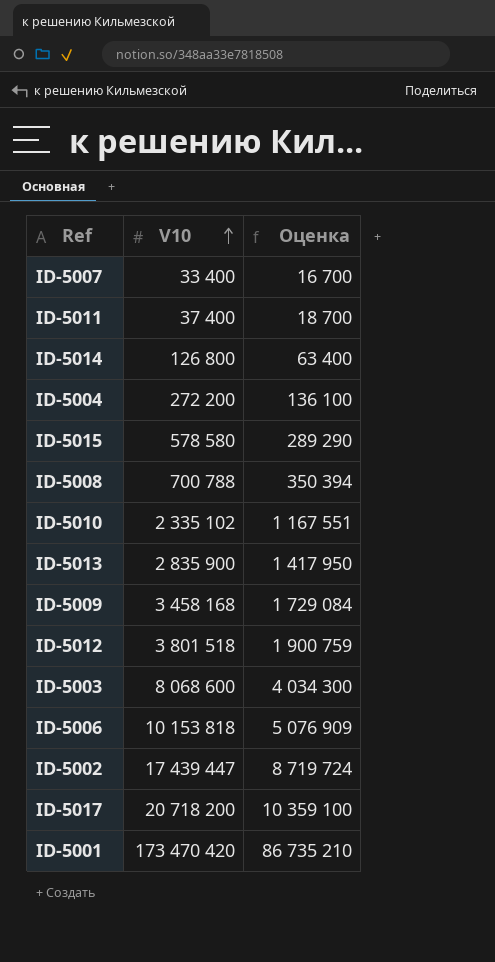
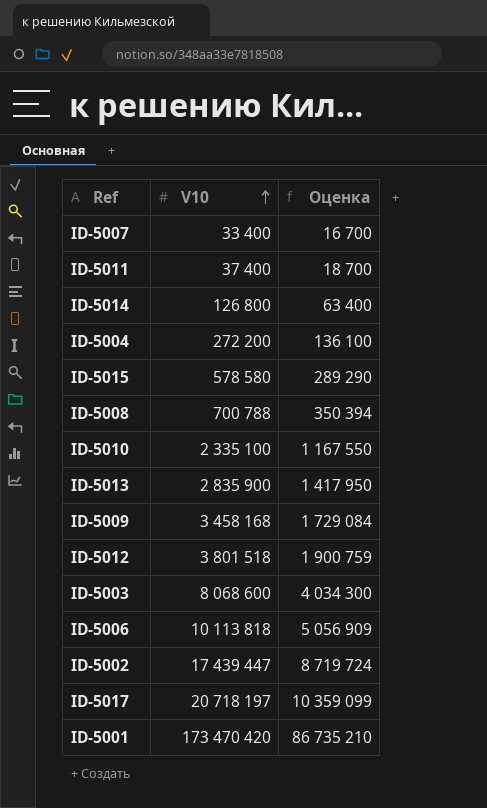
ID-5010 | V10: 2 335 102 -> 2 335 100
ID-5010 | Оценка: 1 167 551 -> 1 167 550
ID-5006 | V10: 10 153 818 -> 10 113 818
ID-5006 | Оценка: 5 076 909 -> 5 056 909
ID-5017 | V10: 20 718 200 -> 20 718 197
ID-5017 | Оценка: 10 359 100 -> 10 359 099

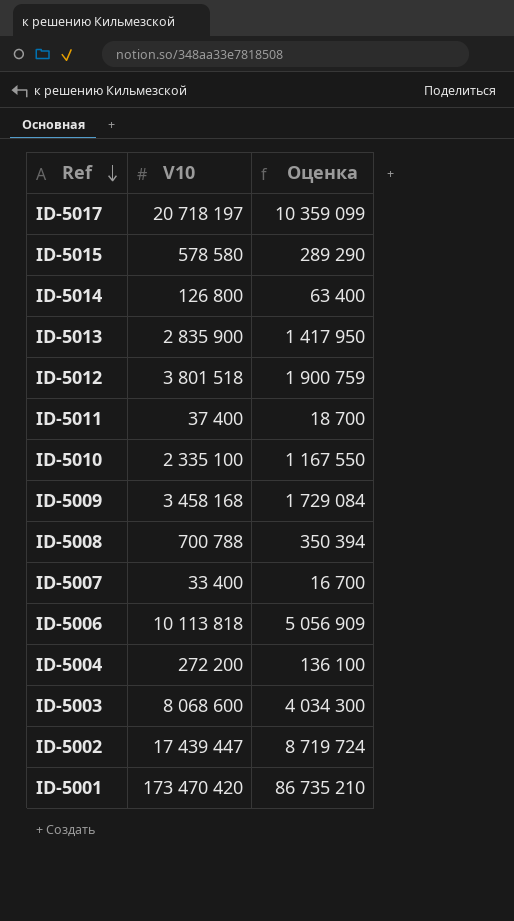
row order: V10 ascending -> Ref descending

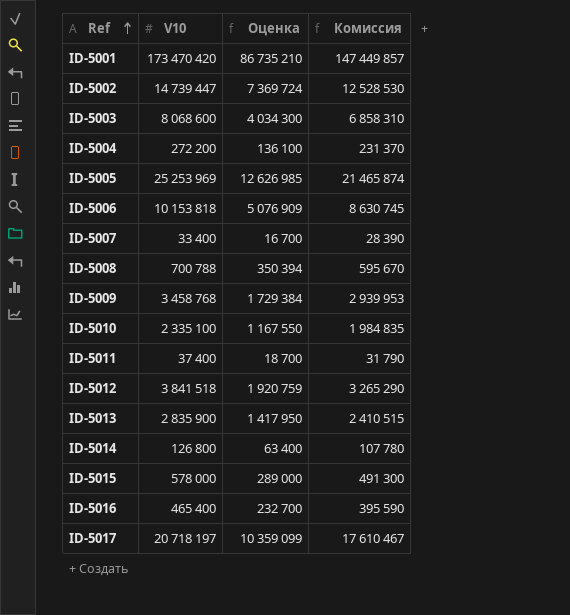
row order: Ref descending -> Ref ascending
column Комиссия | formula: none -> [V10] * 0,85
ID-5002 | V10: 17 439 447 -> 14 739 447
ID-5002 | Оценка: 8 719 724 -> 7 369 724
row ID-5005: none -> 25 253 969 | 12 626 985 | 21 465 874
ID-5006 | V10: 10 113 818 -> 10 153 818
ID-5006 | Оценка: 5 056 909 -> 5 076 909
ID-5009 | V10: 3 458 168 -> 3 458 768
ID-5009 | Оценка: 1 729 084 -> 1 729 384
ID-5012 | V10: 3 801 518 -> 3 841 518
ID-5012 | Оценка: 1 900 759 -> 1 920 759
ID-5015 | V10: 578 580 -> 578 000
ID-5015 | Оценка: 289 290 -> 289 000
row ID-5016: none -> 465 400 | 232 700 | 395 590

